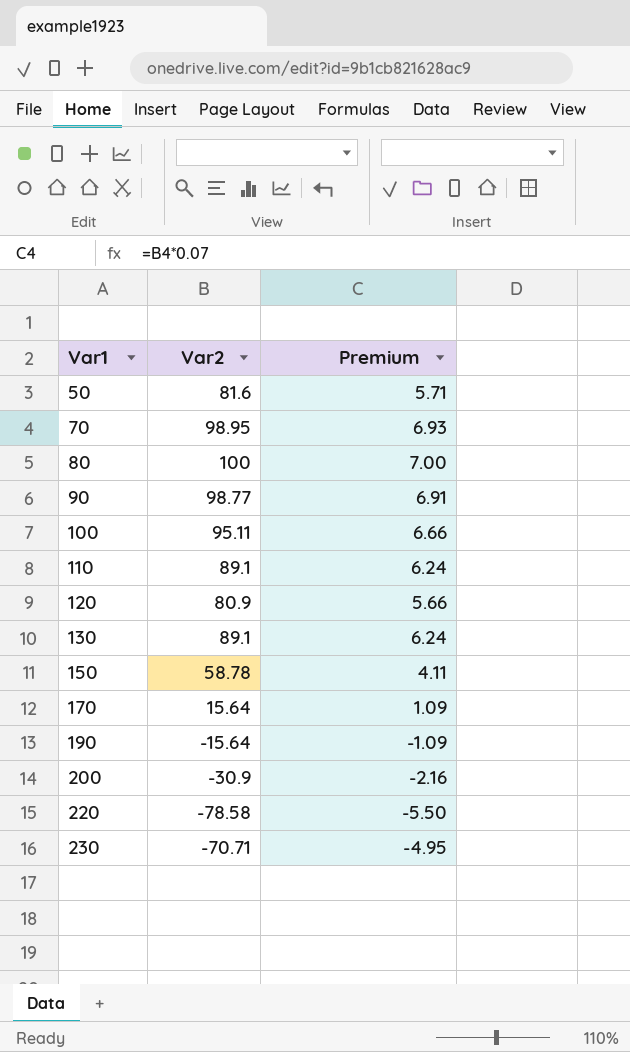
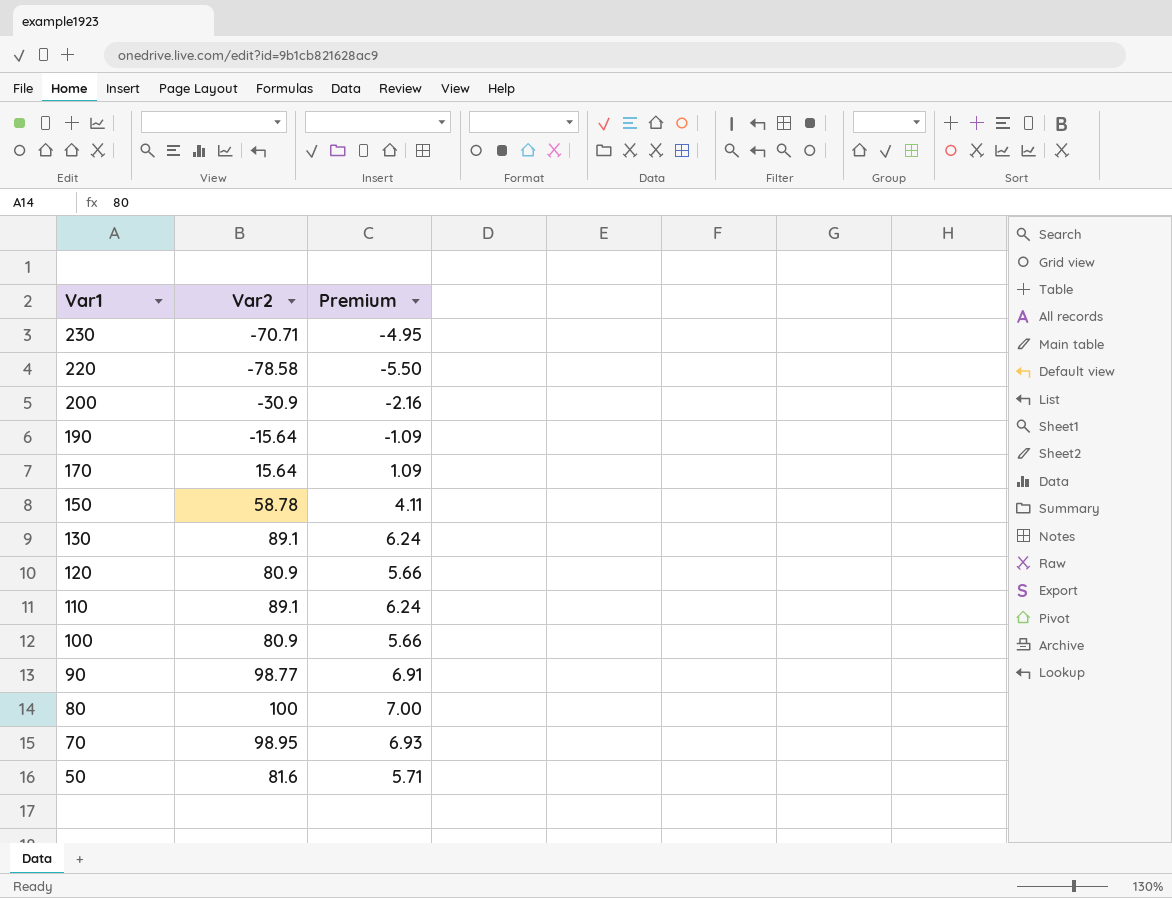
row order: Var1 ascending -> Var1 descending
100 | Var2: 95.11 -> 80.9
100 | Premium: 6.66 -> 5.66

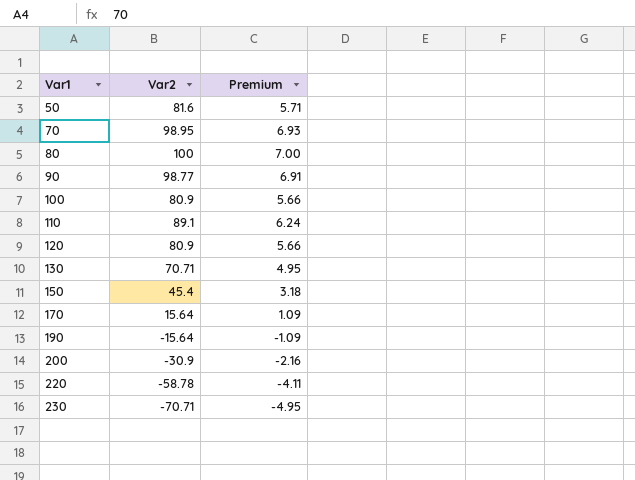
row order: Var1 descending -> Var1 ascending
130 | Var2: 89.1 -> 70.71
130 | Premium: 6.24 -> 4.95
150 | Var2: 58.78 -> 45.4
150 | Premium: 4.11 -> 3.18
220 | Var2: -78.58 -> -58.78
220 | Premium: -5.50 -> -4.11

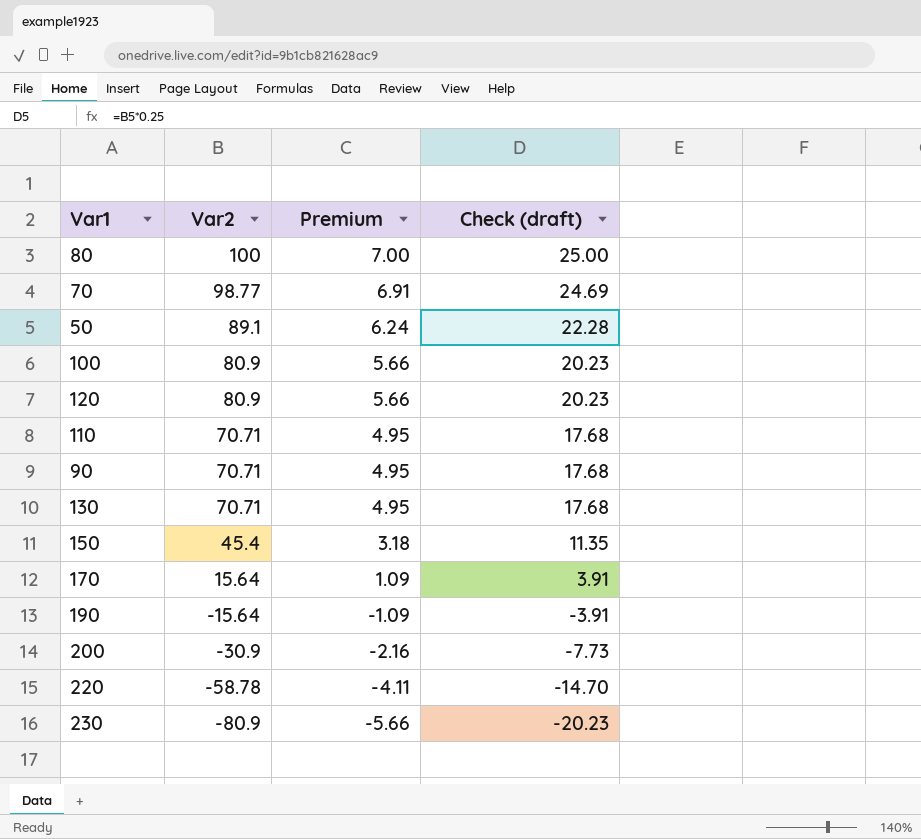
row order: Var1 ascending -> Var2 descending
column Check (draft) | formula: none -> [Var2] * 0.25
70 | Var2: 98.95 -> 98.77
70 | Premium: 6.93 -> 6.91
50 | Var2: 81.6 -> 89.1
50 | Premium: 5.71 -> 6.24
110 | Var2: 89.1 -> 70.71
110 | Premium: 6.24 -> 4.95
90 | Var2: 98.77 -> 70.71
90 | Premium: 6.91 -> 4.95
230 | Var2: -70.71 -> -80.9
230 | Premium: -4.95 -> -5.66

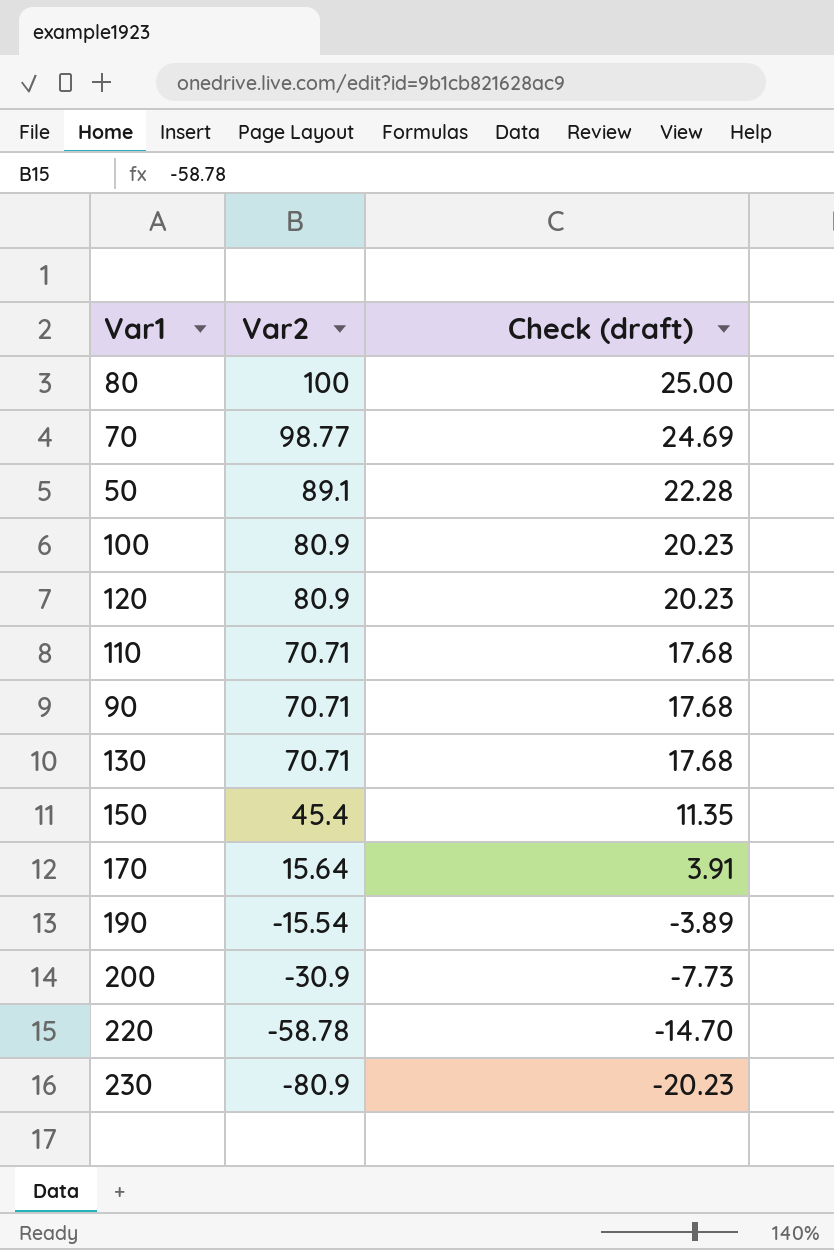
column Premium | formula: [Var2] * 0.07 -> none
190 | Var2: -15.64 -> -15.54
190 | Check (draft): -3.91 -> -3.89

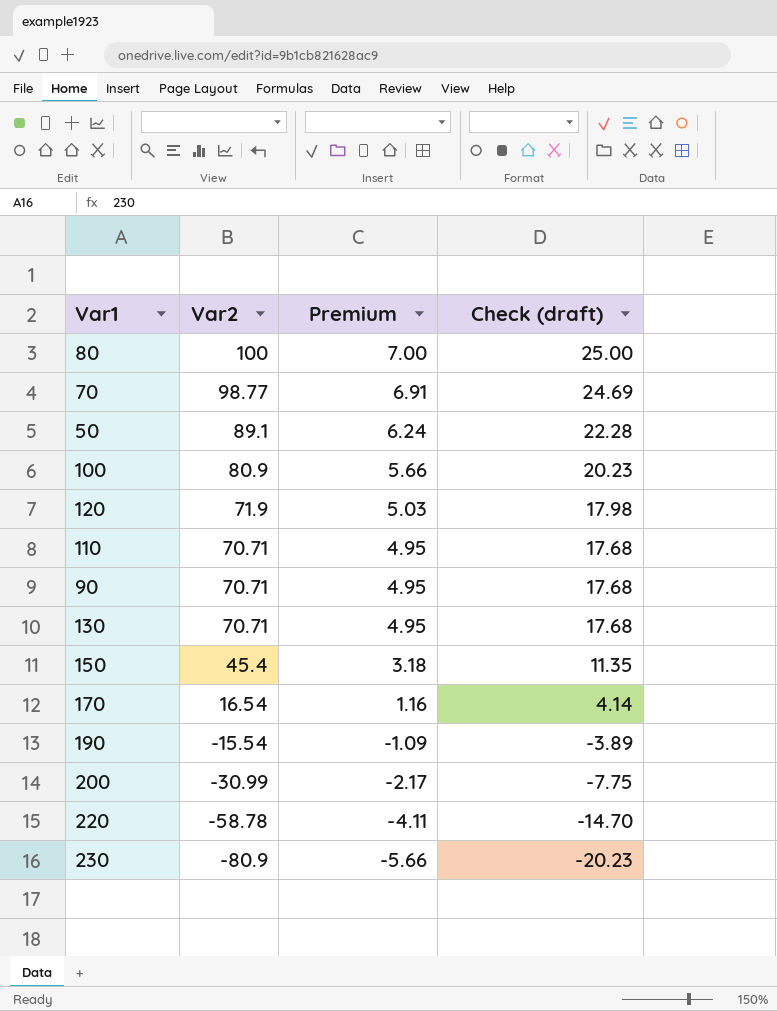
column Premium | formula: none -> [Var2] * 0.07
120 | Var2: 80.9 -> 71.9
120 | Check (draft): 20.23 -> 17.98
170 | Var2: 15.64 -> 16.54
170 | Check (draft): 3.91 -> 4.14
200 | Var2: -30.9 -> -30.99
200 | Check (draft): -7.73 -> -7.75

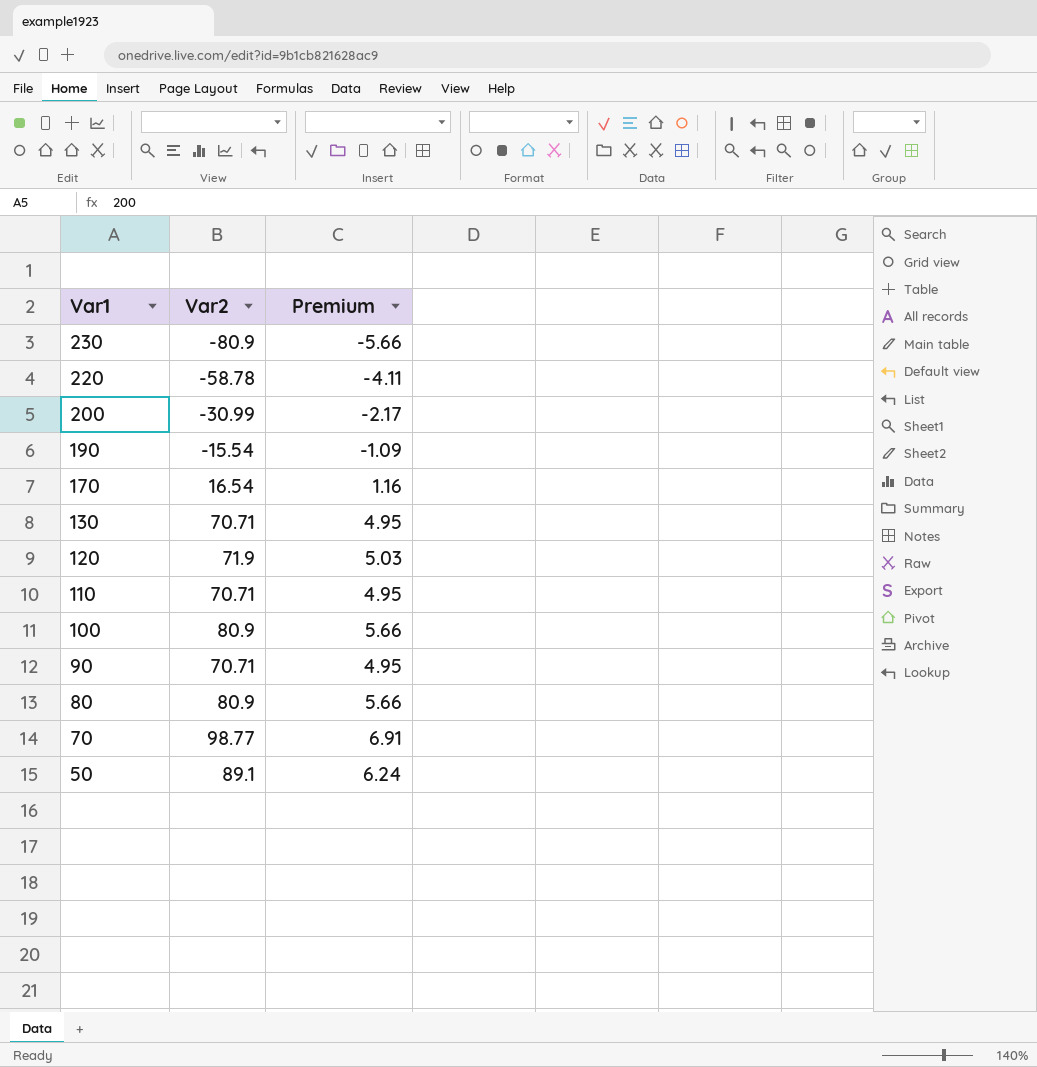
row order: Var2 descending -> Var1 descending
column Check (draft) | formula: [Var2] * 0.25 -> none
row 150: 45.4 | 3.18 | 11.35 -> none
80 | Var2: 100 -> 80.9
80 | Premium: 7.00 -> 5.66

